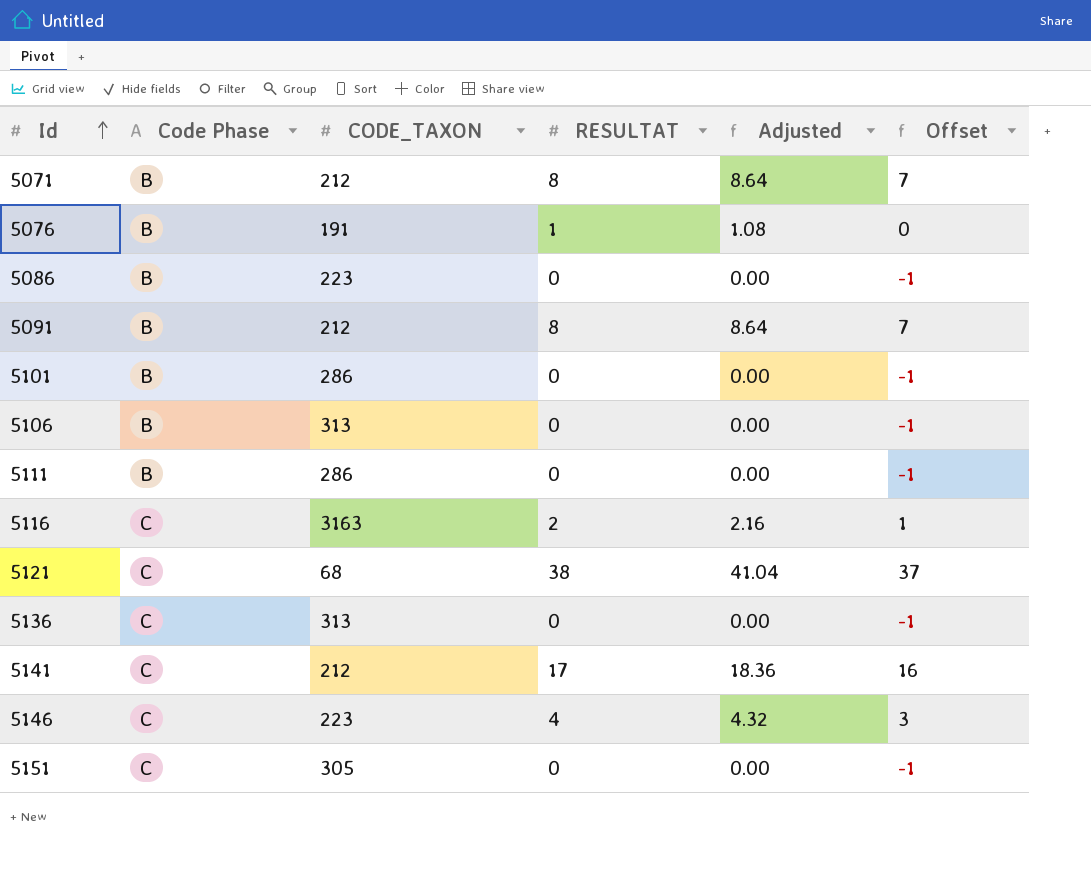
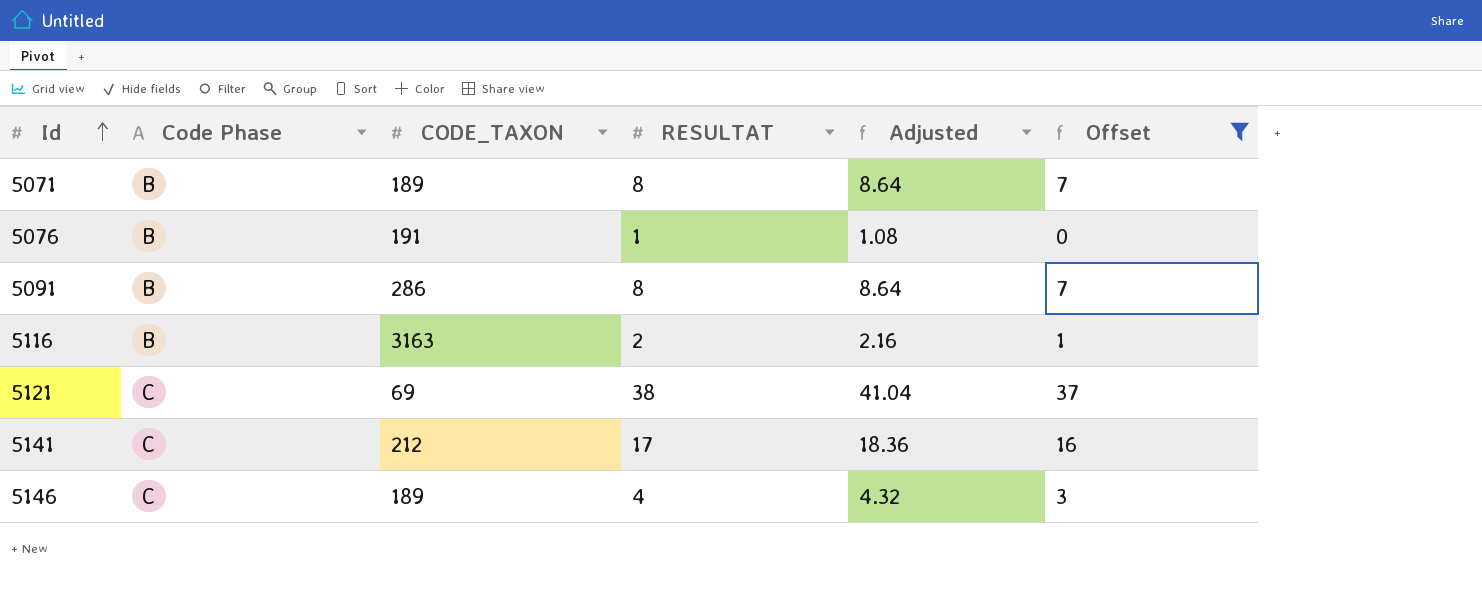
filter: none -> Offset != -1
5071 | CODE_TAXON: 212 -> 189
5091 | CODE_TAXON: 212 -> 286
5116 | Code Phase: C -> B
5121 | CODE_TAXON: 68 -> 69
5146 | CODE_TAXON: 223 -> 189

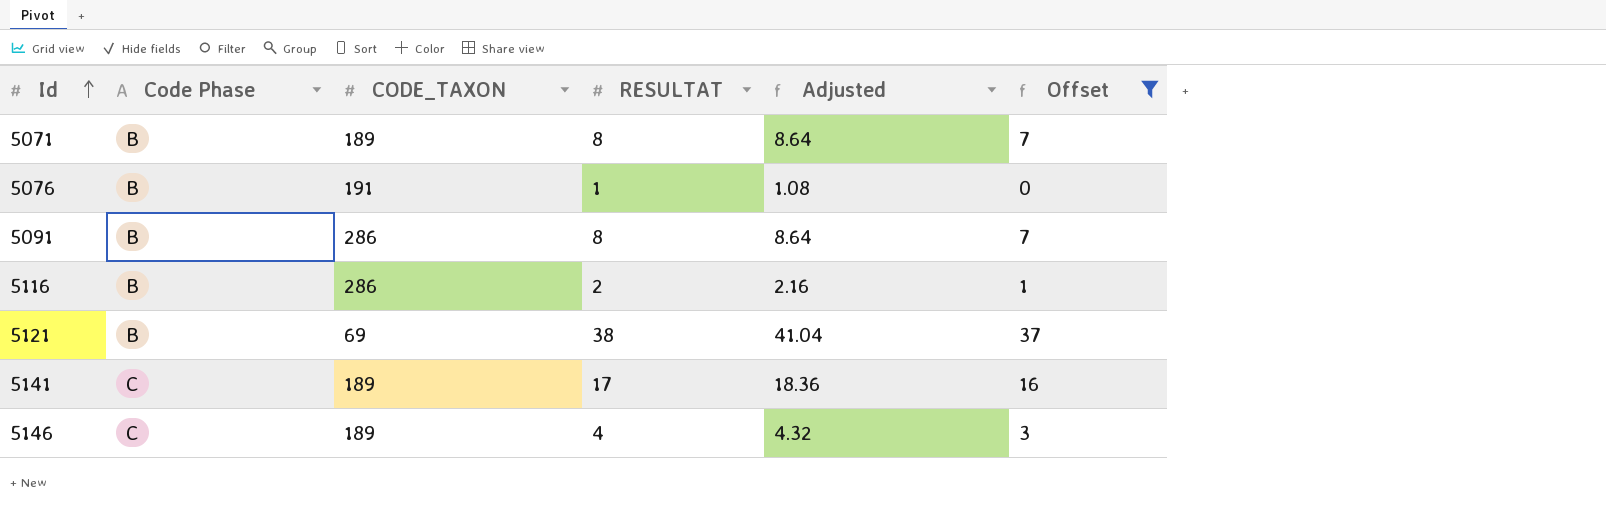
5116 | CODE_TAXON: 3163 -> 286
5121 | Code Phase: C -> B
5141 | CODE_TAXON: 212 -> 189

